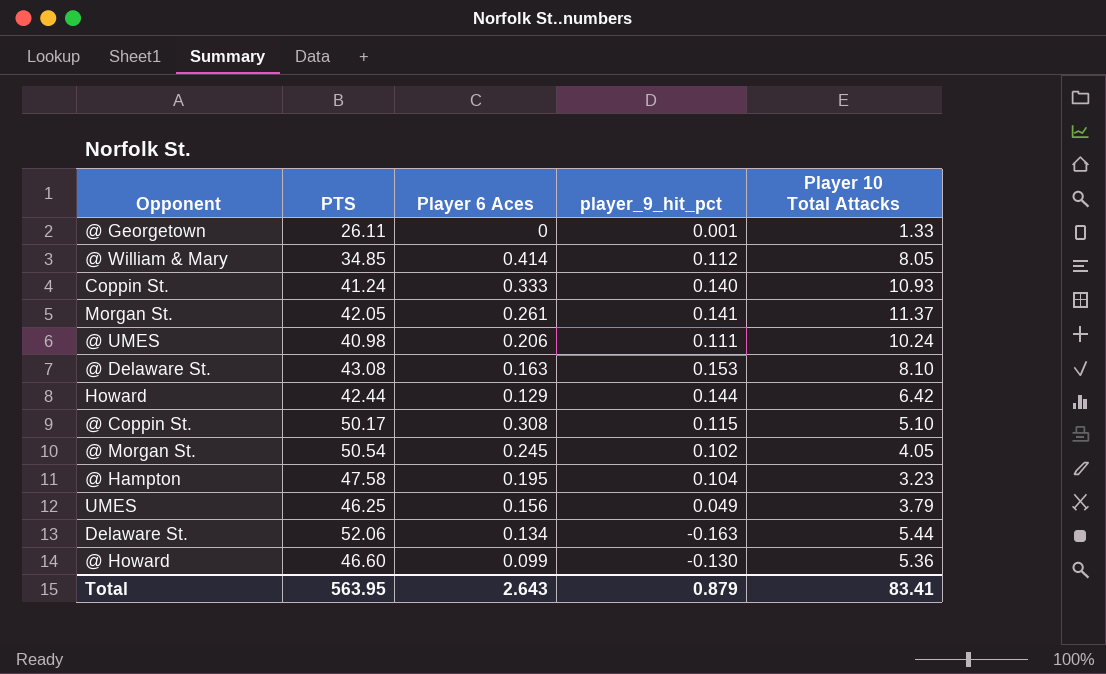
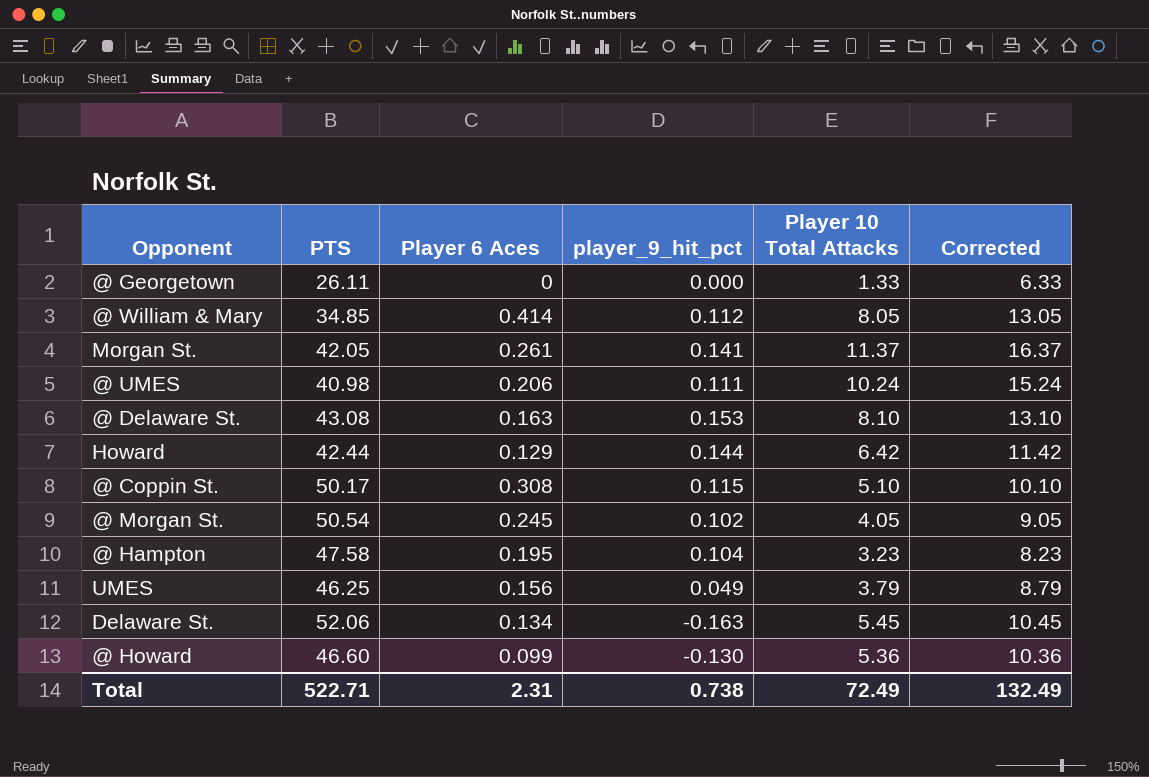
column Corrected | formula: none -> [Player 10 Total Attacks] + 5
row Coppin St.: 41.24 | 0.333 | 0.140 | 10.93 -> none
@ Georgetown | player_9_hit_pct: 0.001 -> 0.000
Delaware St. | Player 10 Total Attacks: 5.44 -> 5.45
Total | PTS: 563.95 -> 522.71
Total | Player 6 Aces: 2.643 -> 2.31
Total | player_9_hit_pct: 0.879 -> 0.738
Total | Player 10 Total Attacks: 83.41 -> 72.49

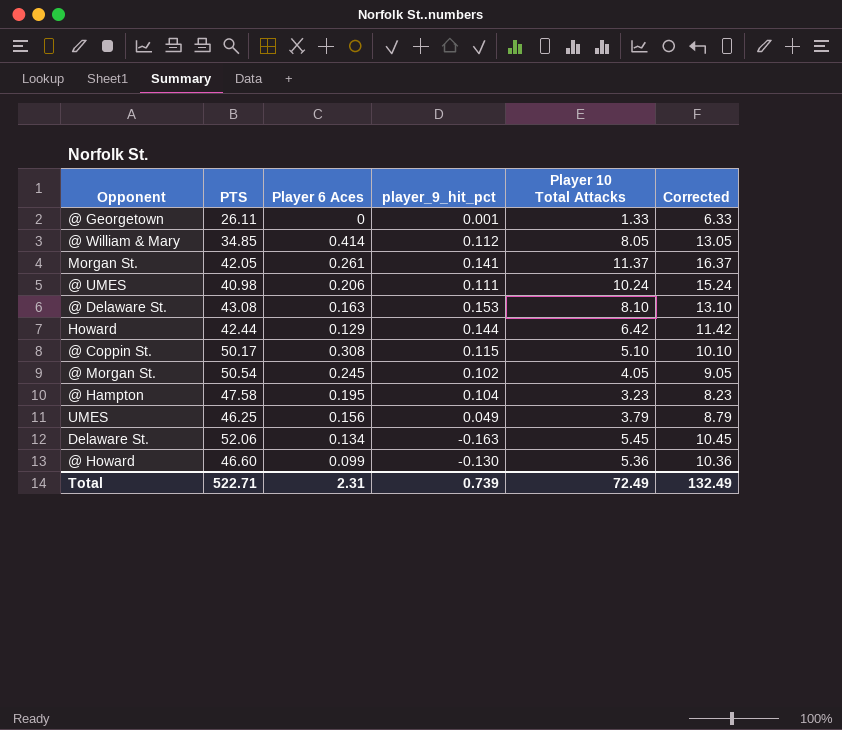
@ Georgetown | player_9_hit_pct: 0.000 -> 0.001
Total | player_9_hit_pct: 0.738 -> 0.739

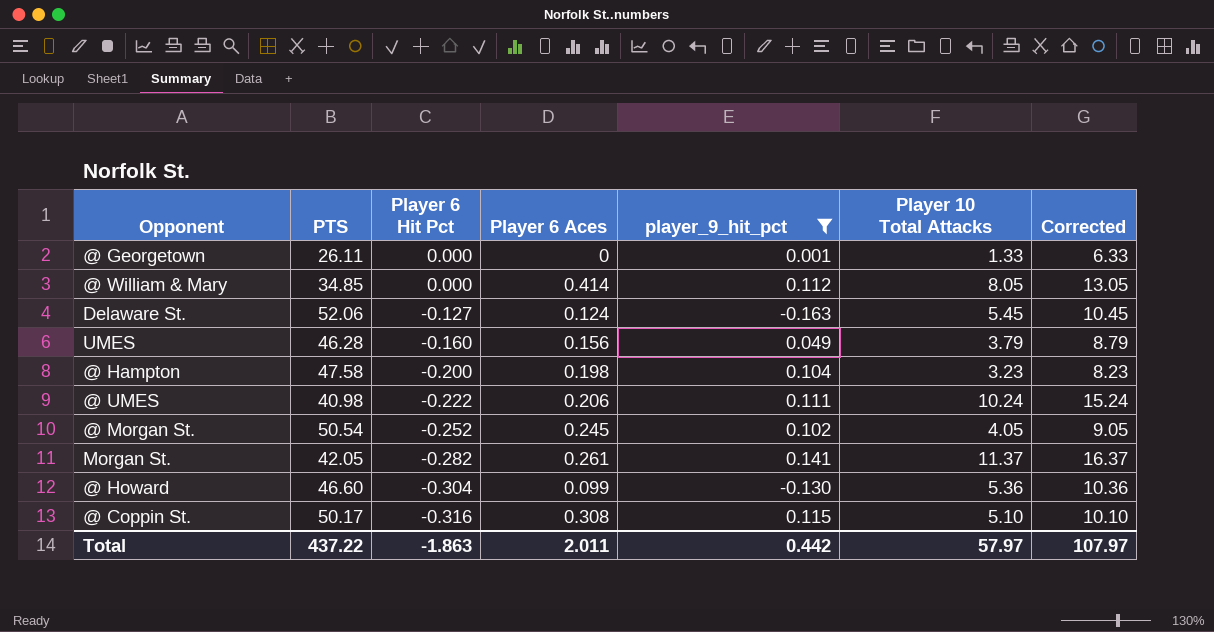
filter: none -> player_9_hit_pct <= 0.141
row order: none -> Player 6 Hit Pct descending
column Player 6 Hit Pct | position: none -> 3
Delaware St. | Player 6 Aces: 0.134 -> 0.124
UMES | PTS: 46.25 -> 46.28
@ Hampton | Player 6 Aces: 0.195 -> 0.198
Total | PTS: 522.71 -> 437.22
Total | Player 6 Aces: 2.31 -> 2.011
Total | player_9_hit_pct: 0.739 -> 0.442
Total | Player 10 Total Attacks: 72.49 -> 57.97
Total | Corrected: 132.49 -> 107.97

